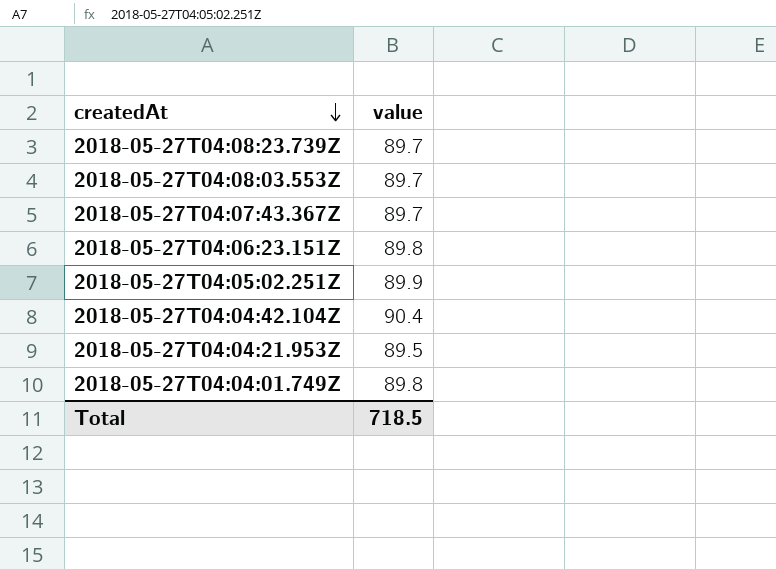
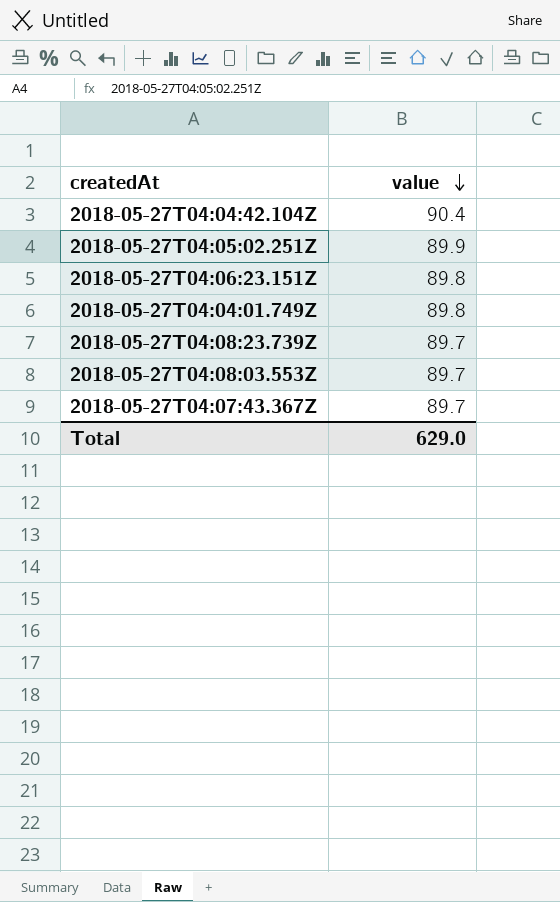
row order: createdAt descending -> value descending
row 2018-05-27T04:04:21.953Z: 89.5 -> none
Total | value: 718.5 -> 629.0

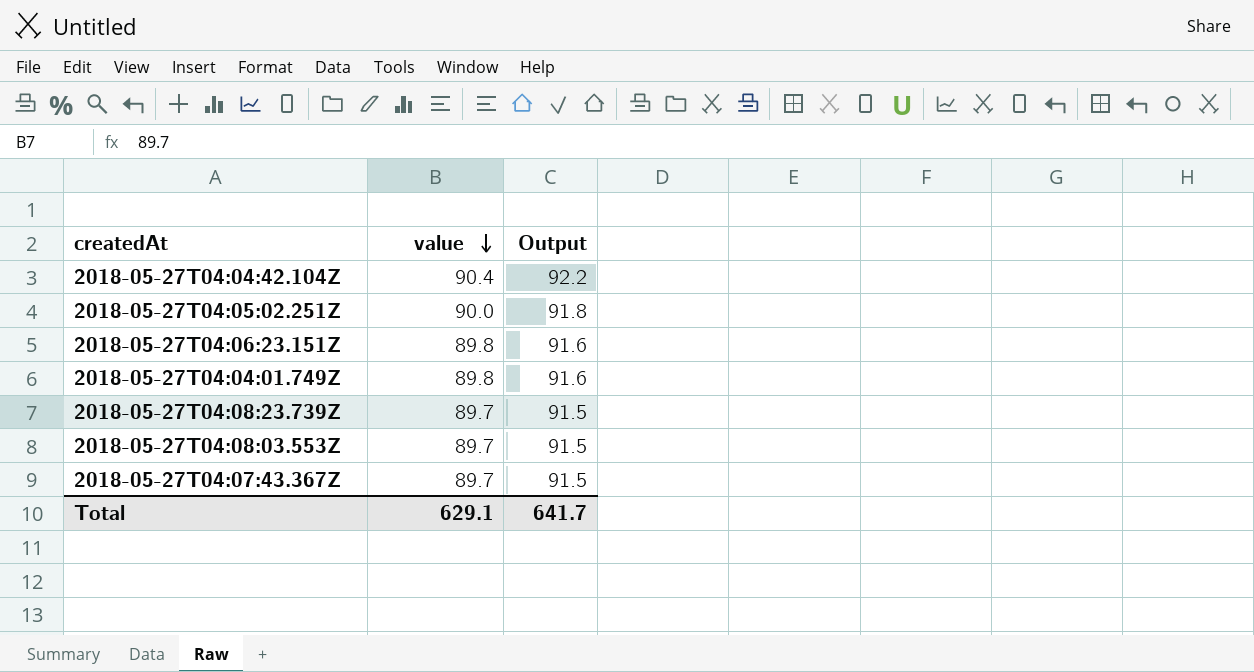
column Output | formula: none -> [value] * 1.02
2018-05-27T04:05:02.251Z | value: 89.9 -> 90.0
Total | value: 629.0 -> 629.1

